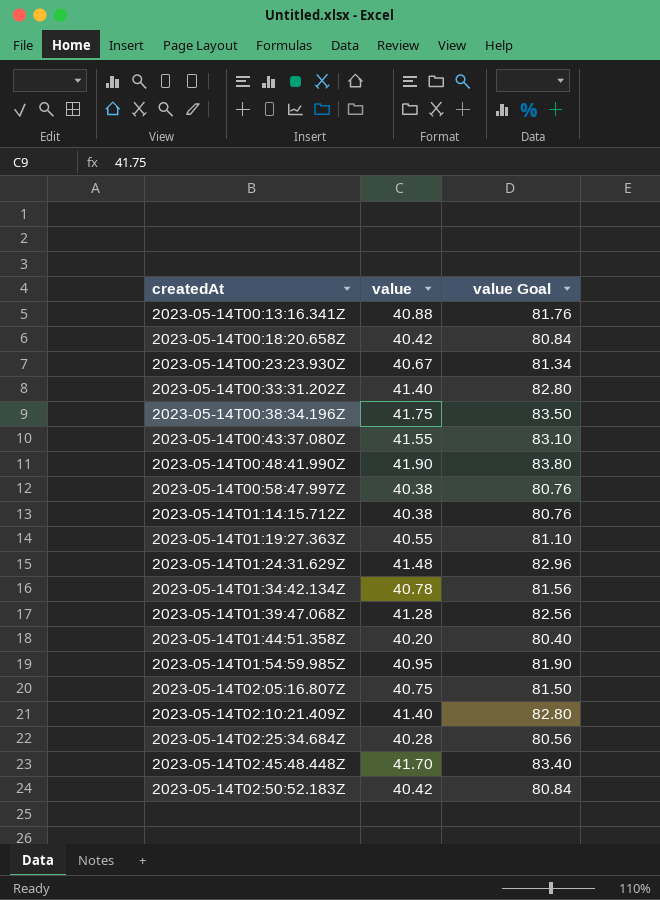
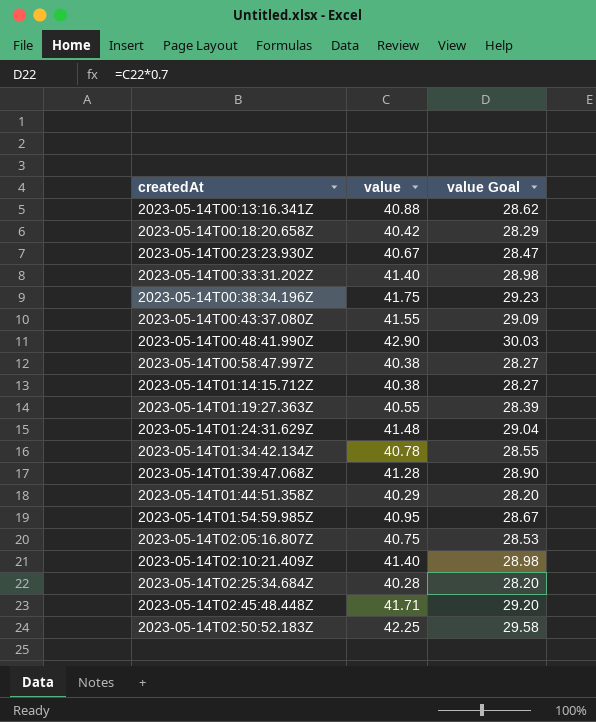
column value Goal | formula: [value] * 2 -> [value] * 0.7
2023-05-14T00:48:41.990Z | value: 41.90 -> 42.90
2023-05-14T01:44:51.358Z | value: 40.20 -> 40.29
2023-05-14T02:45:48.448Z | value: 41.70 -> 41.71
2023-05-14T02:50:52.183Z | value: 40.42 -> 42.25

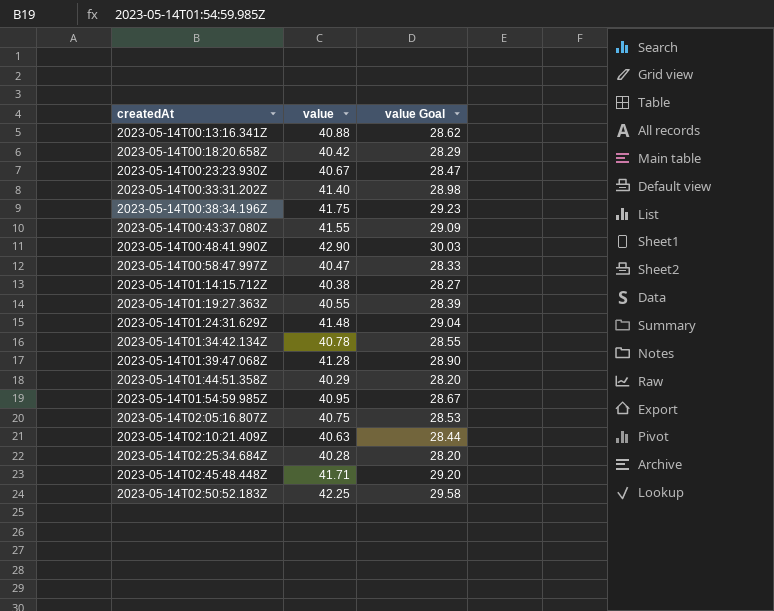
2023-05-14T00:58:47.997Z | value: 40.38 -> 40.47
2023-05-14T00:58:47.997Z | value Goal: 28.27 -> 28.33
2023-05-14T02:10:21.409Z | value: 41.40 -> 40.63
2023-05-14T02:10:21.409Z | value Goal: 28.98 -> 28.44

